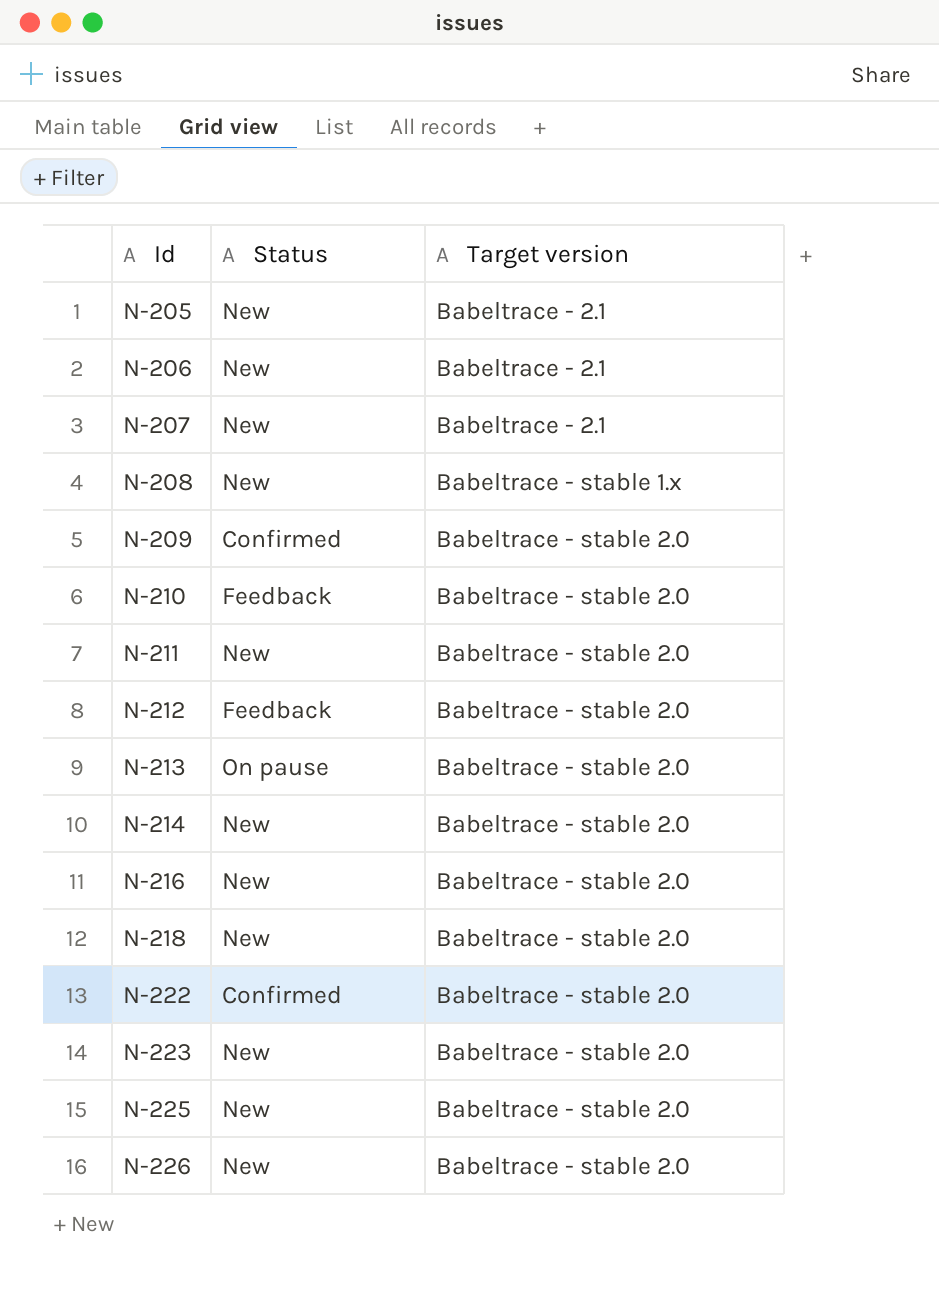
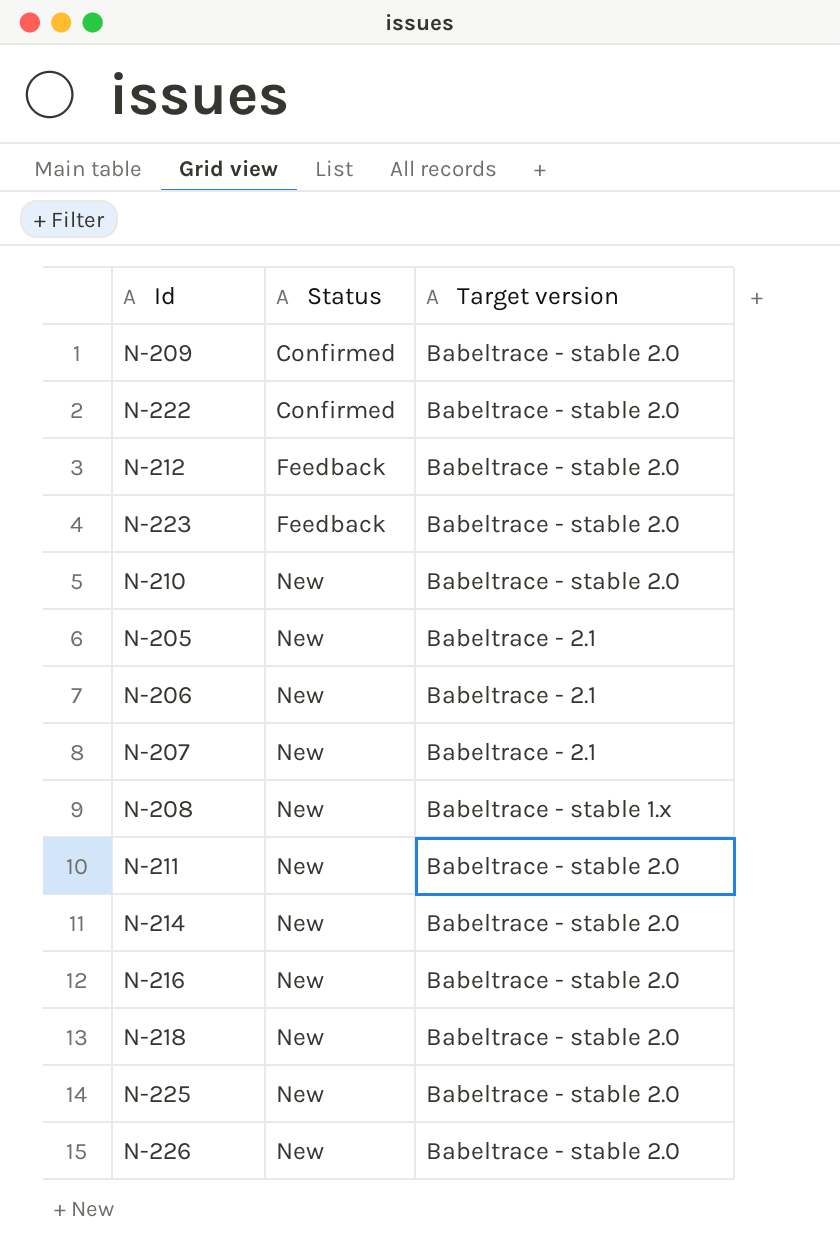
row order: Id ascending -> Status ascending
row N-213: On pause | Babeltrace - stable 2.0 -> none
N-223 | Status: New -> Feedback
N-210 | Status: Feedback -> New

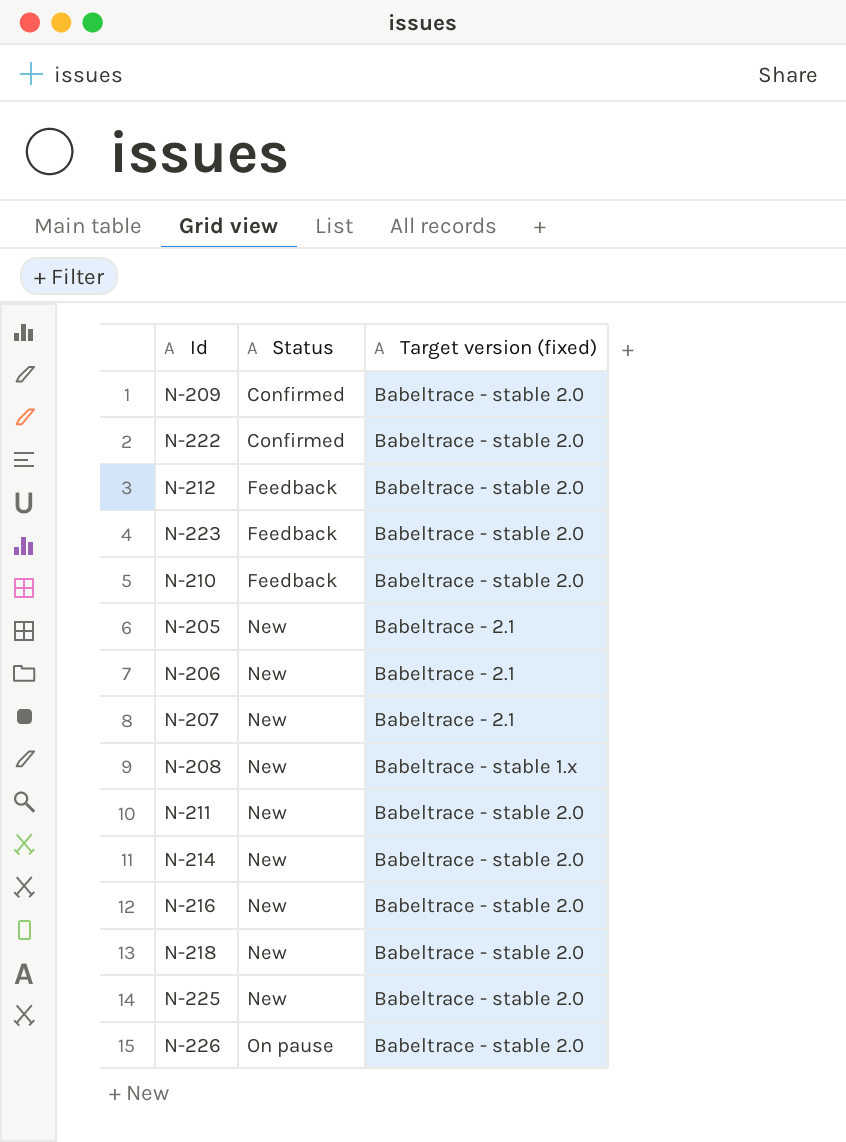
column name: Target version -> Target version (fixed)
N-210 | Status: New -> Feedback
N-226 | Status: New -> On pause

